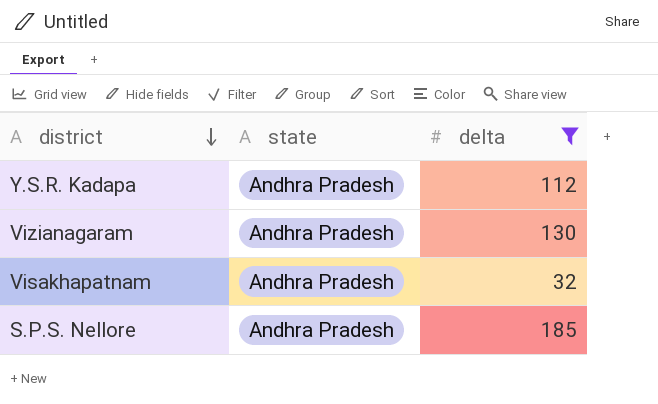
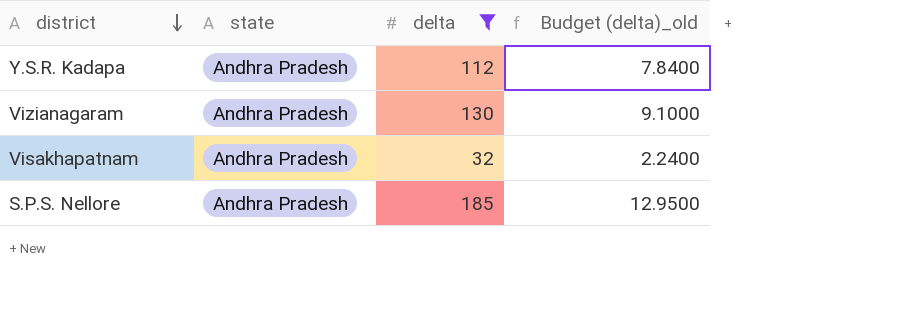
column Budget (delta)_old | formula: none -> [delta] * 0.07

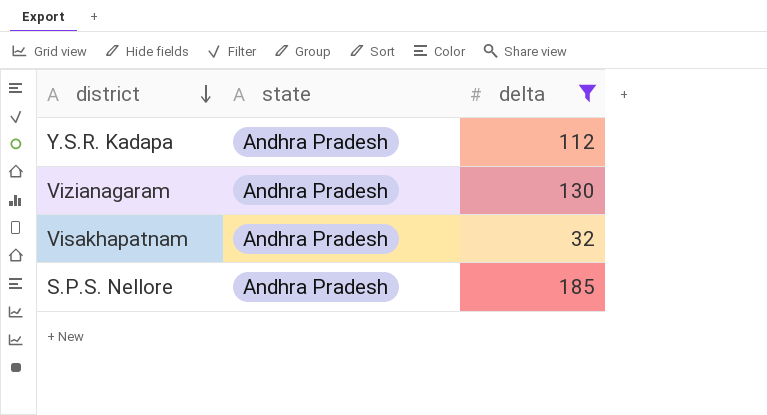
column Budget (delta)_old | formula: [delta] * 0.07 -> none

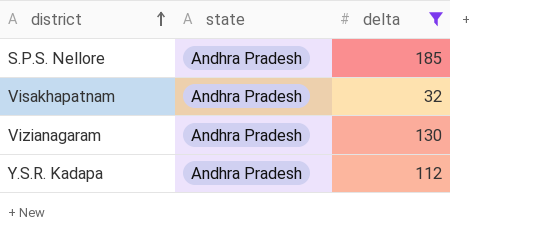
row order: district descending -> district ascending

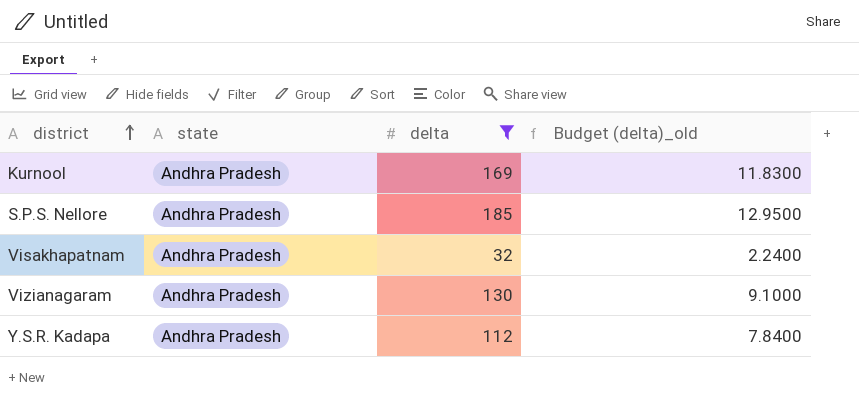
column Budget (delta)_old | formula: none -> [delta] * 0.07
row Kurnool: none -> Andhra Pradesh | 169 | 11.8300

